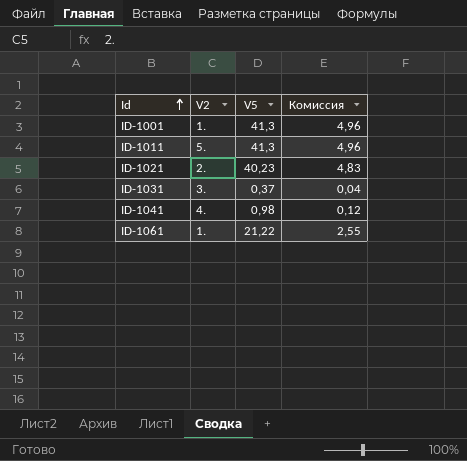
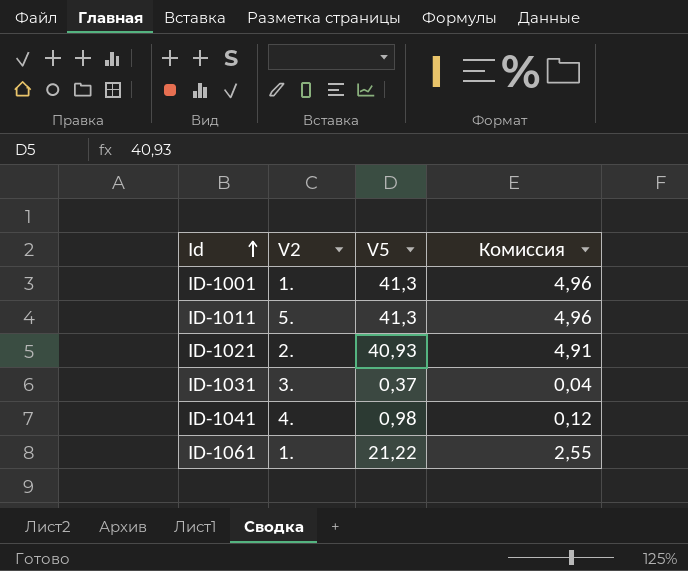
ID-1021 | V5: 40,23 -> 40,93
ID-1021 | Комиссия: 4,83 -> 4,91

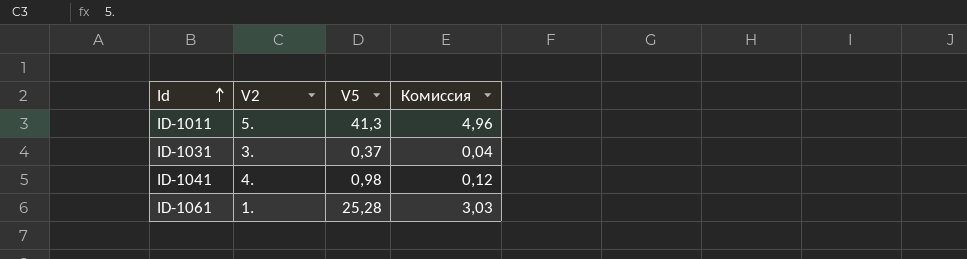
row ID-1001: 1. | 41,3 | 4,96 -> none
row ID-1021: 2. | 40,93 | 4,91 -> none
ID-1061 | V5: 21,22 -> 25,28
ID-1061 | Комиссия: 2,55 -> 3,03

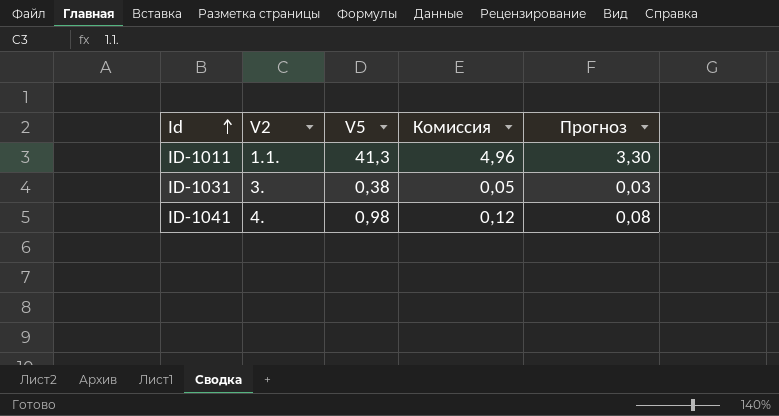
column Прогноз | formula: none -> [V5] * 0,08
row ID-1061: 1. | 25,28 | 3,03 -> none
ID-1011 | V2: 5. -> 1.1.
ID-1031 | V5: 0,37 -> 0,38
ID-1031 | Комиссия: 0,04 -> 0,05

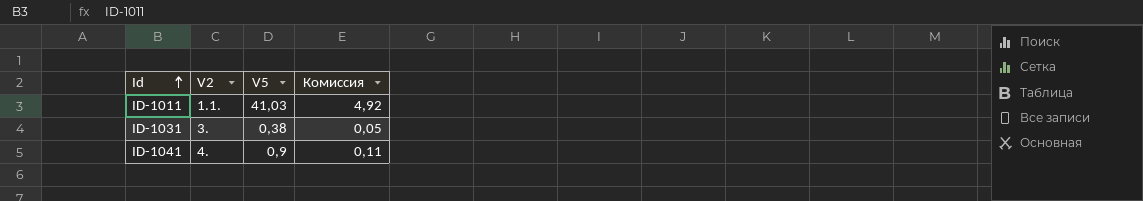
column Прогноз | formula: [V5] * 0,08 -> none
ID-1011 | V5: 41,3 -> 41,03
ID-1011 | Комиссия: 4,96 -> 4,92
ID-1041 | V5: 0,98 -> 0,9
ID-1041 | Комиссия: 0,12 -> 0,11

